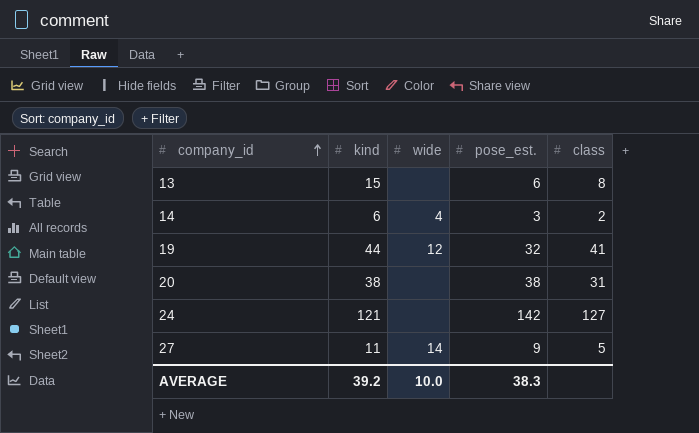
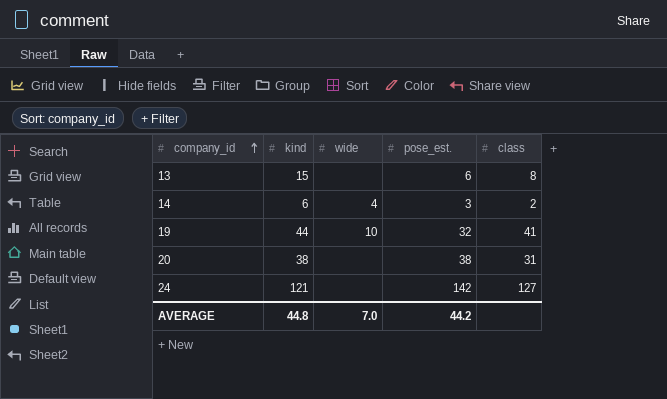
row 27: 11 | 14 | 9 | 5 -> none
19 | wide: 12 -> 10
AVERAGE | kind: 39.2 -> 44.8
AVERAGE | wide: 10.0 -> 7.0
AVERAGE | pose_est.: 38.3 -> 44.2

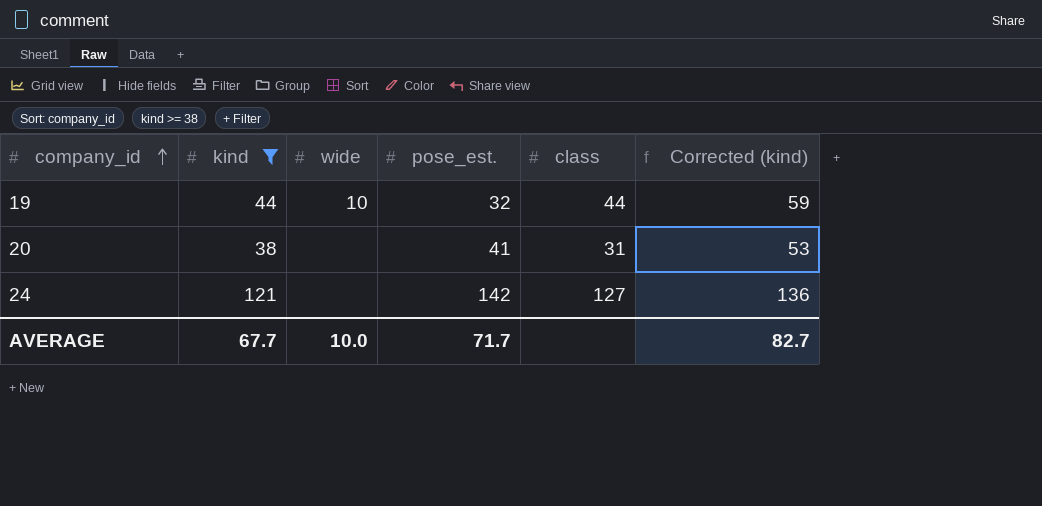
filter: none -> kind >= 38
column Corrected (kind) | formula: none -> [kind] + 15
19 | class: 41 -> 44
20 | pose_est.: 38 -> 41
AVERAGE | kind: 44.8 -> 67.7
AVERAGE | wide: 7.0 -> 10.0
AVERAGE | pose_est.: 44.2 -> 71.7

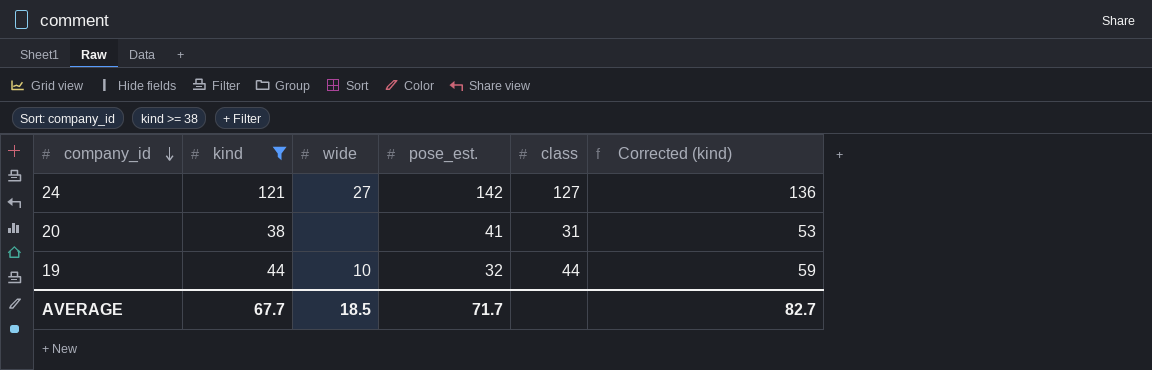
row order: company_id ascending -> company_id descending
24 | wide: none -> 27
AVERAGE | wide: 10.0 -> 18.5

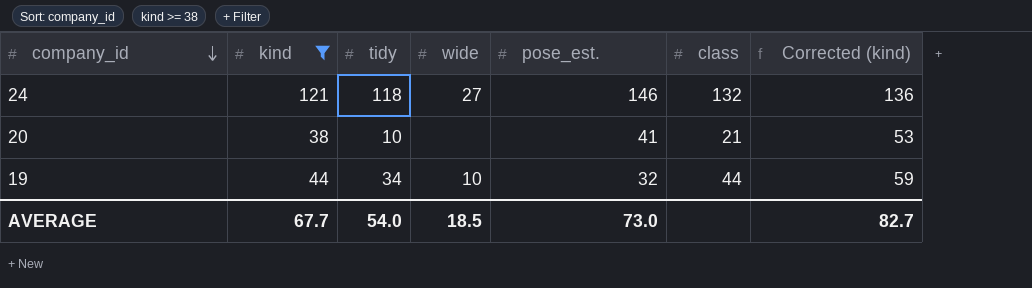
column tidy | position: none -> 3
24 | pose_est.: 142 -> 146
24 | class: 127 -> 132
20 | class: 31 -> 21
AVERAGE | pose_est.: 71.7 -> 73.0

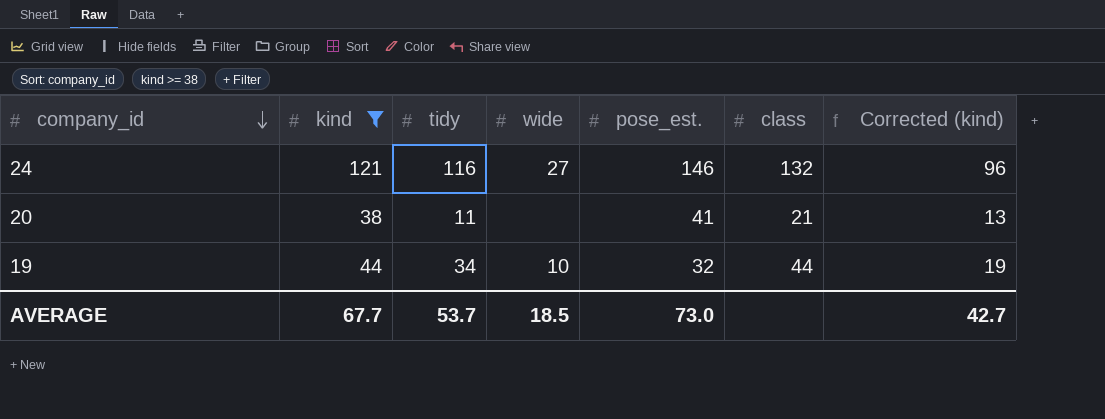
column Corrected (kind) | formula: [kind] + 15 -> [kind] - 25
24 | tidy: 118 -> 116
20 | tidy: 10 -> 11
AVERAGE | tidy: 54.0 -> 53.7
AVERAGE | Corrected (kind): 82.7 -> 42.7

